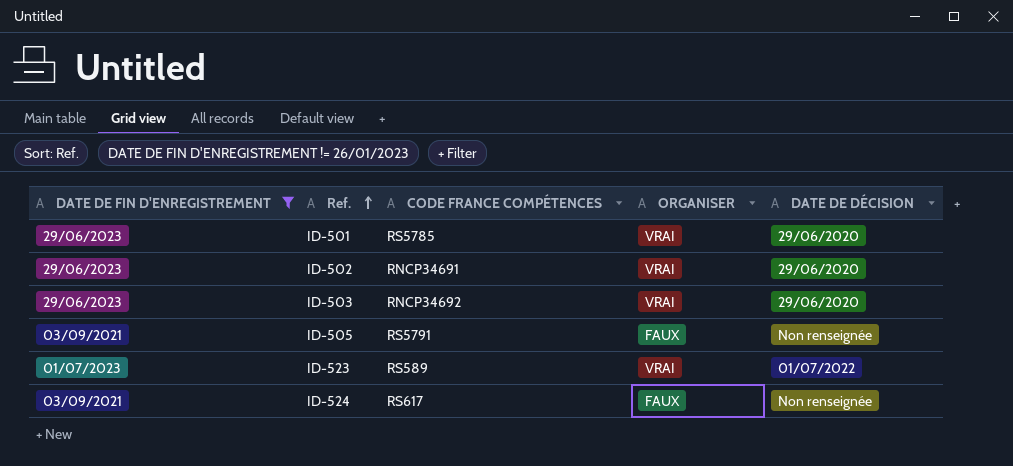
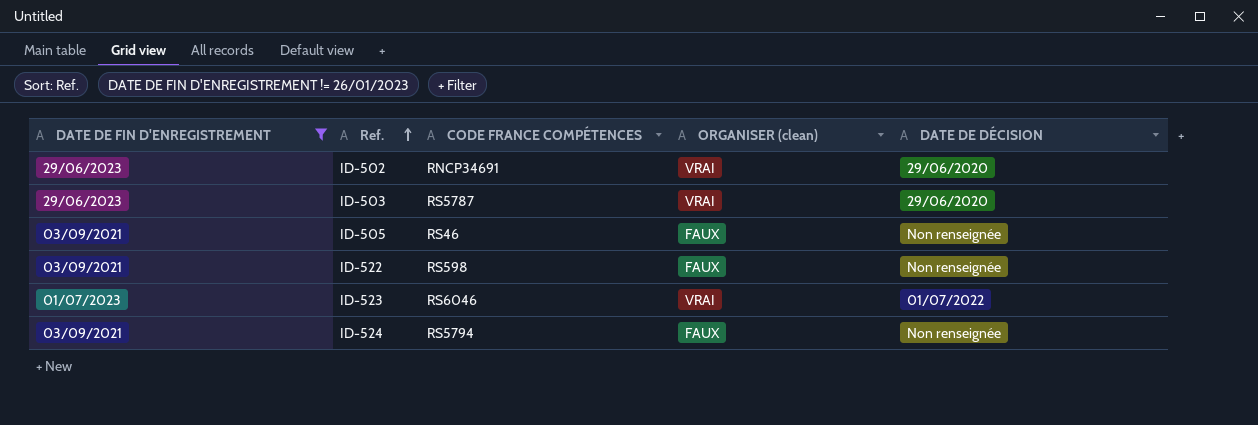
column name: ORGANISER -> ORGANISER (clean)
row ID-501: 29/06/2023 | RS5785 | VRAI | 29/06/2020 -> none
ID-503 | CODE FRANCE COMPÉTENCES: RNCP34692 -> RS5787
ID-505 | CODE FRANCE COMPÉTENCES: RS5791 -> RS46
row ID-522: none -> 03/09/2021 | RS598 | FAUX | Non renseignée
ID-523 | CODE FRANCE COMPÉTENCES: RS589 -> RS6046
ID-524 | CODE FRANCE COMPÉTENCES: RS617 -> RS5794

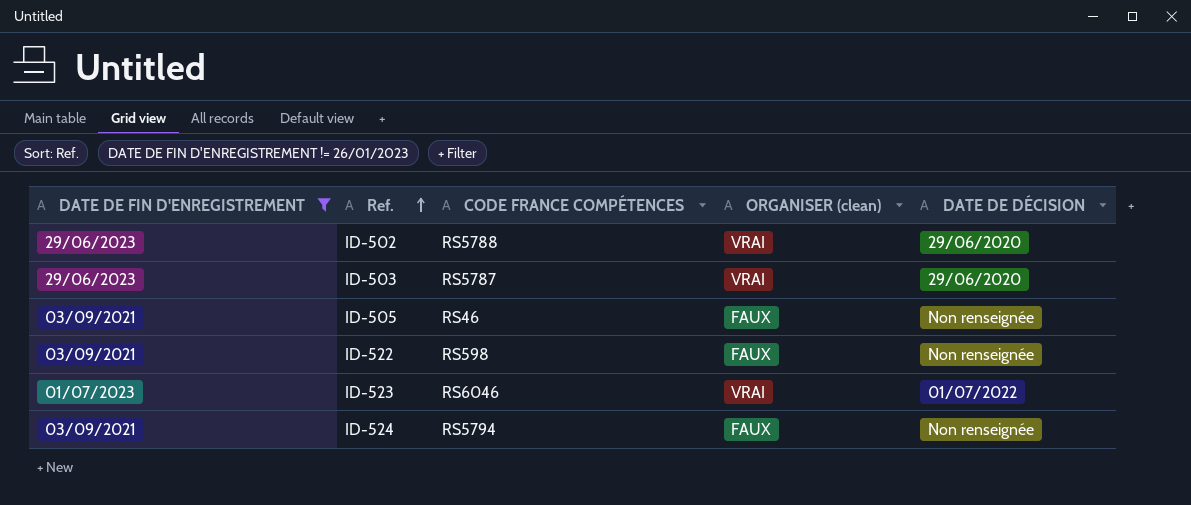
ID-502 | CODE FRANCE COMPÉTENCES: RNCP34691 -> RS5788

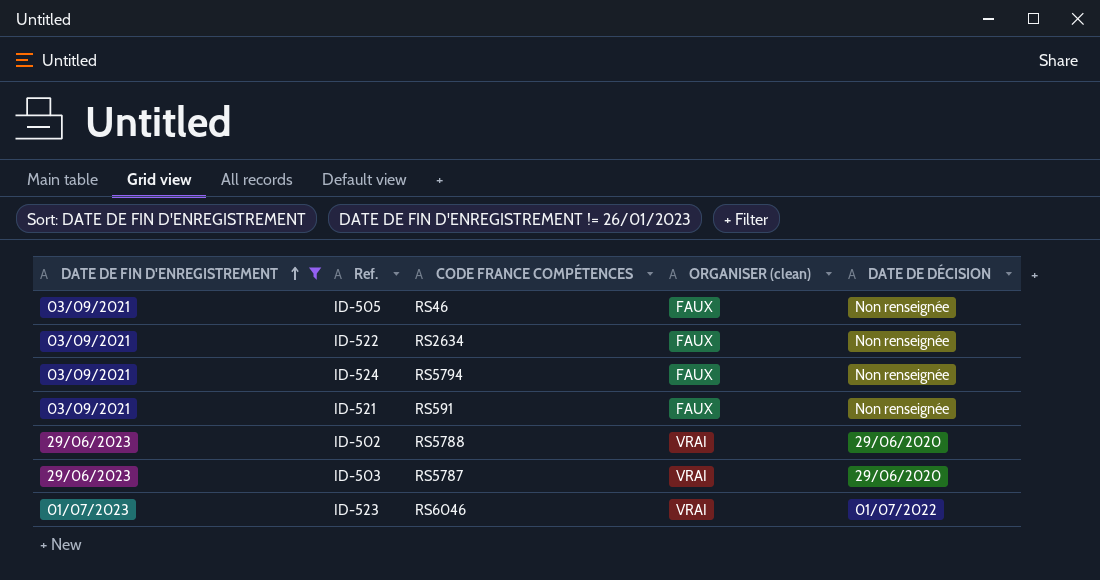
row order: Ref. ascending -> DATE DE FIN D'ENREGISTREMENT ascending
ID-522 | CODE FRANCE COMPÉTENCES: RS598 -> RS2634
row ID-521: none -> 03/09/2021 | RS591 | FAUX | Non renseignée

